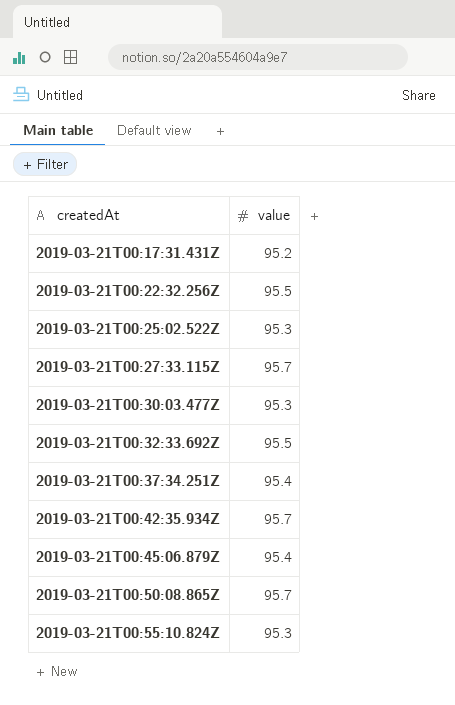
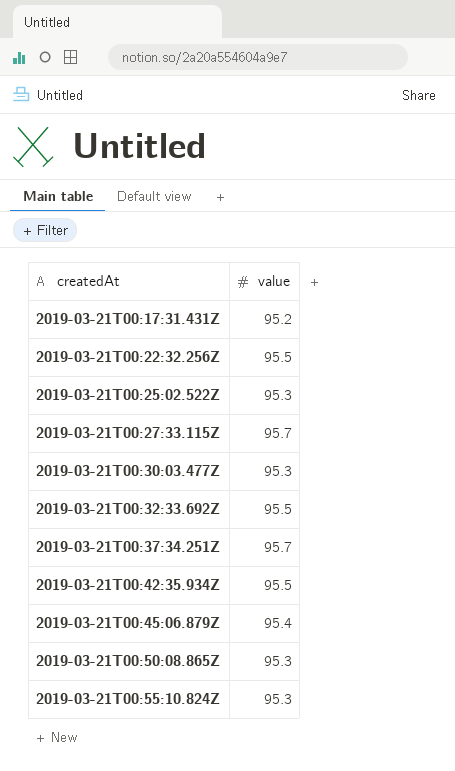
2019-03-21T00:37:34.251Z | value: 95.4 -> 95.7
2019-03-21T00:42:35.934Z | value: 95.7 -> 95.5
2019-03-21T00:50:08.865Z | value: 95.7 -> 95.3

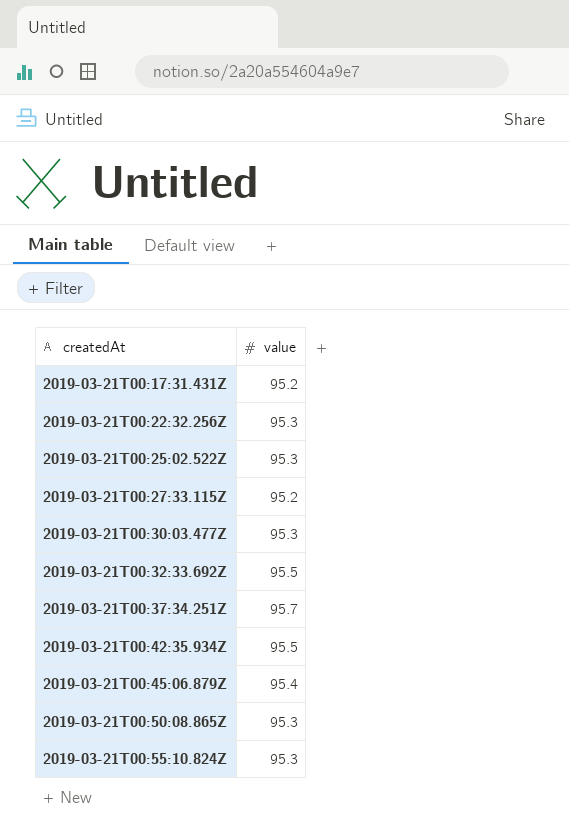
2019-03-21T00:22:32.256Z | value: 95.5 -> 95.3
2019-03-21T00:27:33.115Z | value: 95.7 -> 95.2

